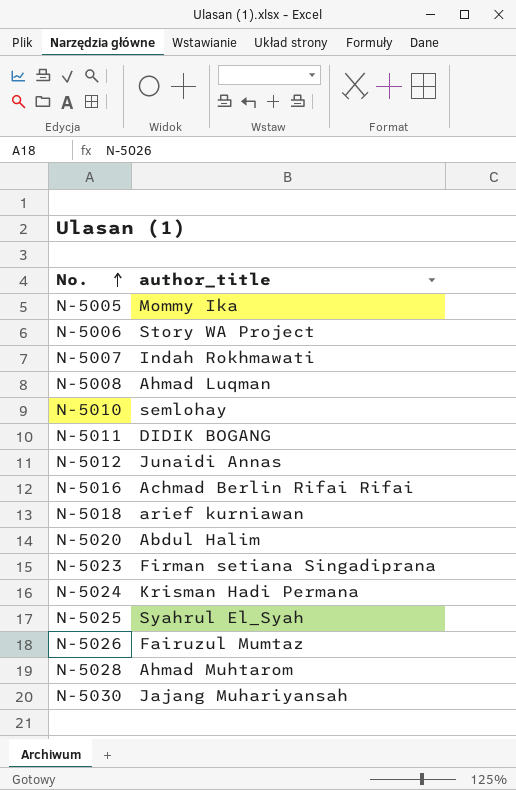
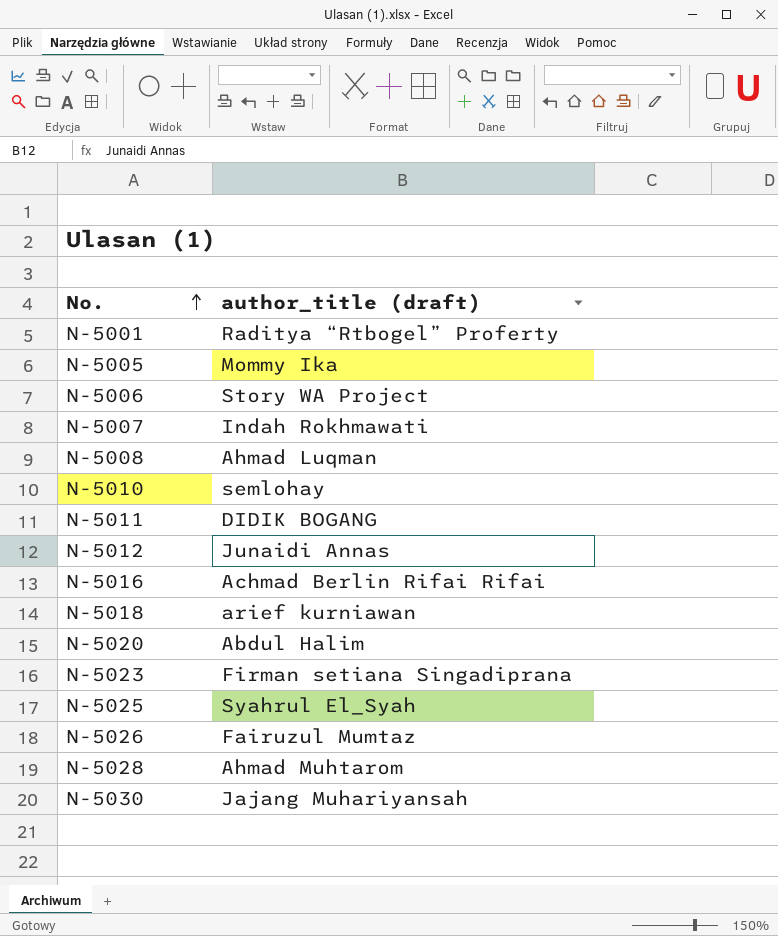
column name: author_title -> author_title (draft)
row N-5024: Krisman Hadi Permana -> none
row N-5001: none -> Raditya “Rtbogel” Proferty

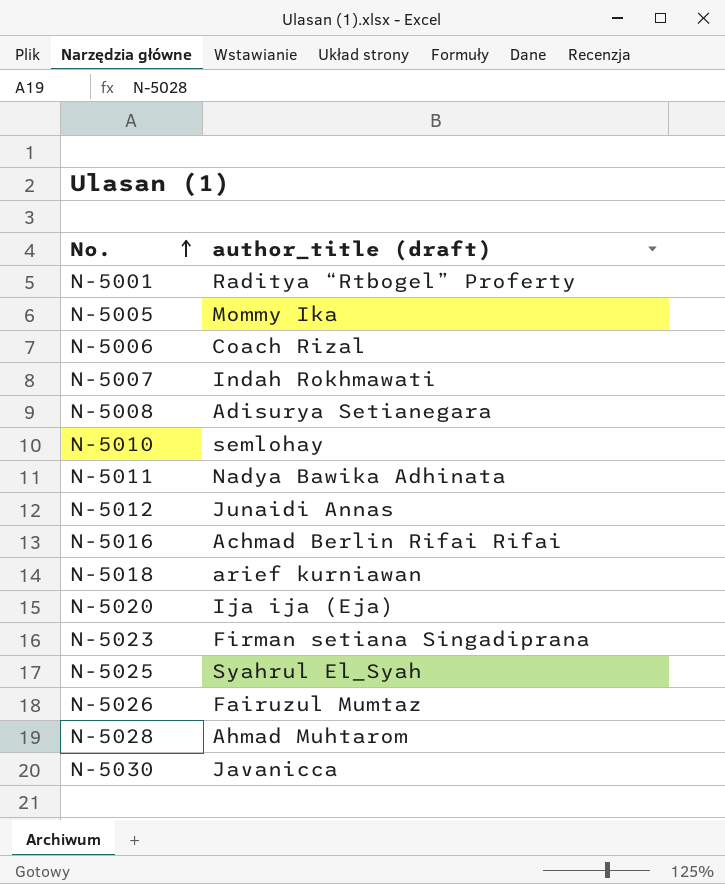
N-5006 | author_title (draft): Story WA Project -> Coach Rizal
N-5008 | author_title (draft): Ahmad Luqman -> Adisurya Setianegara
N-5011 | author_title (draft): DIDIK BOGANG -> Nadya Bawika Adhinata
N-5020 | author_title (draft): Abdul Halim -> Ija ija (Eja)
N-5030 | author_title (draft): Jajang Muhariyansah -> Javanicca

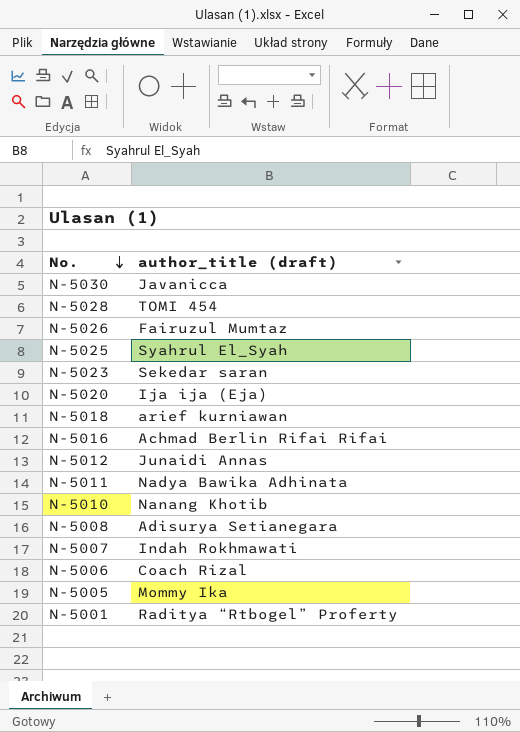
row order: No. ascending -> No. descending
N-5028 | author_title (draft): Ahmad Muhtarom -> TOMI 454
N-5023 | author_title (draft): Firman setiana Singadiprana -> Sekedar saran
N-5010 | author_title (draft): semlohay -> Nanang Khotib

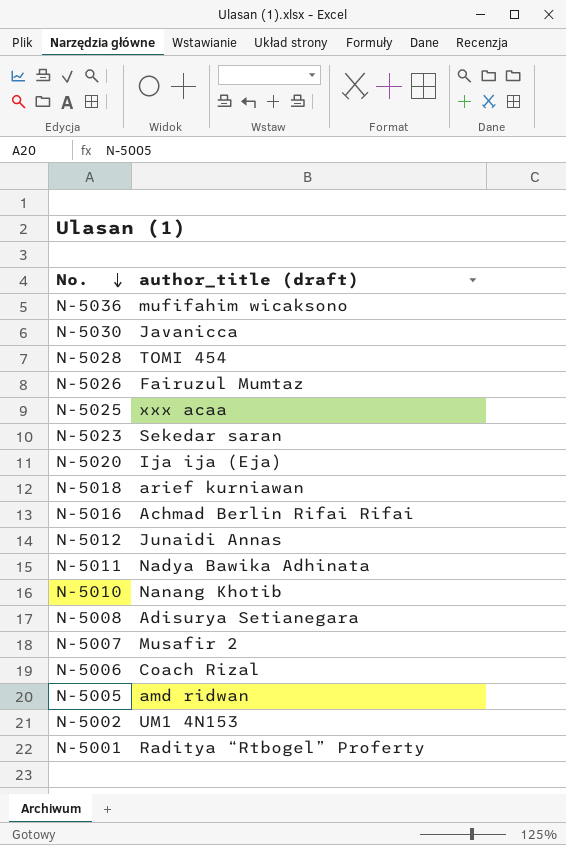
row N-5036: none -> mufifahim wicaksono
N-5025 | author_title (draft): Syahrul El_Syah -> xxx acaa
N-5007 | author_title (draft): Indah Rokhmawati -> Musafir 2
N-5005 | author_title (draft): Mommy Ika -> amd ridwan
row N-5002: none -> UM1 4N153

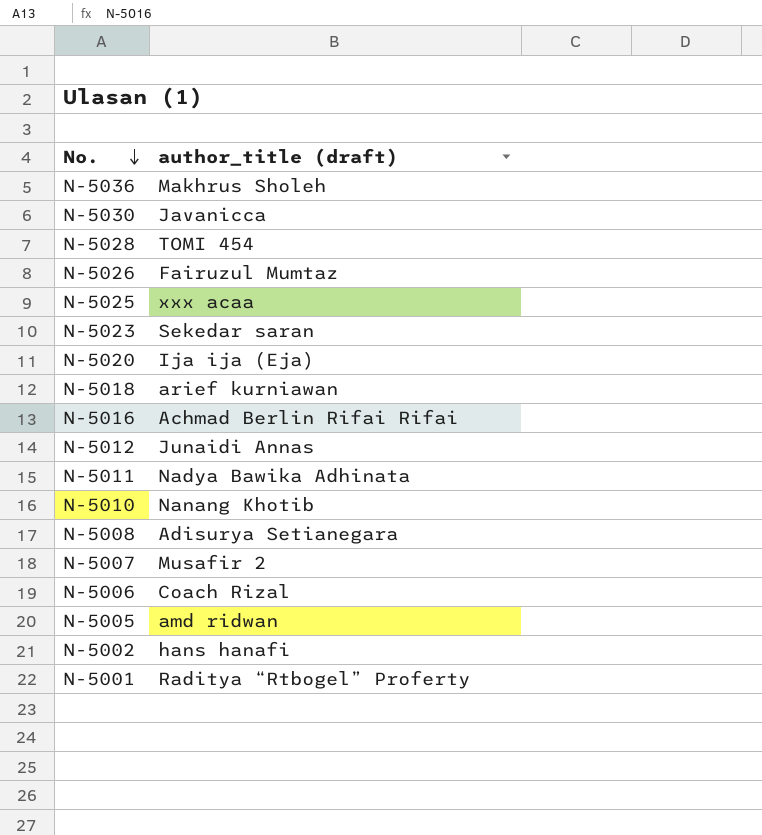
N-5036 | author_title (draft): mufifahim wicaksono -> Makhrus Sholeh
N-5002 | author_title (draft): UM1 4N153 -> hans hanafi

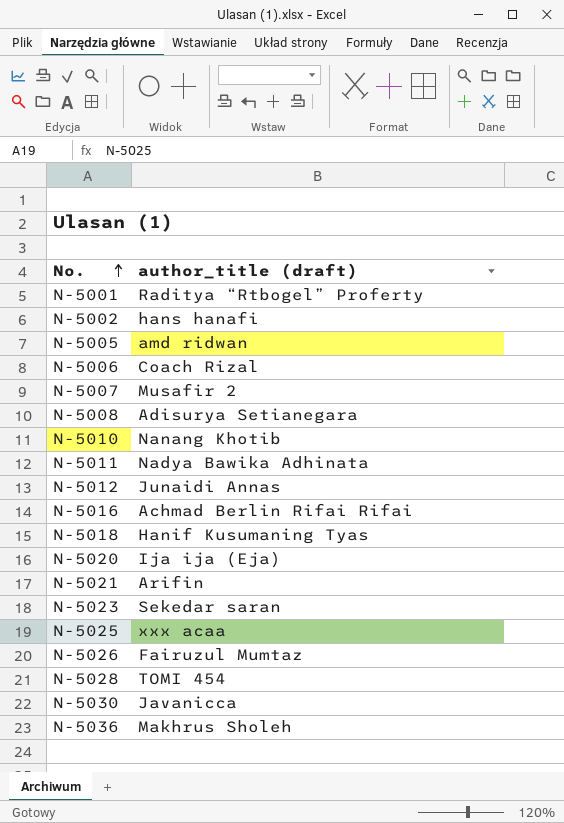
row order: No. descending -> No. ascending
N-5018 | author_title (draft): arief kurniawan -> Hanif Kusumaning Tyas
row N-5021: none -> Arifin

